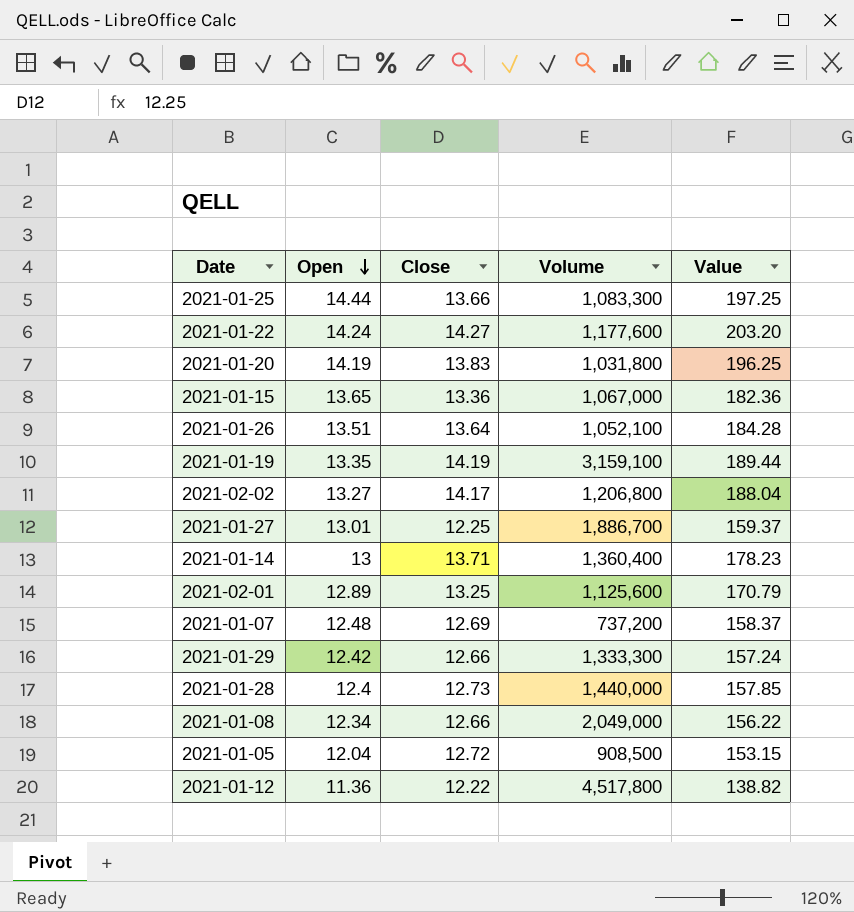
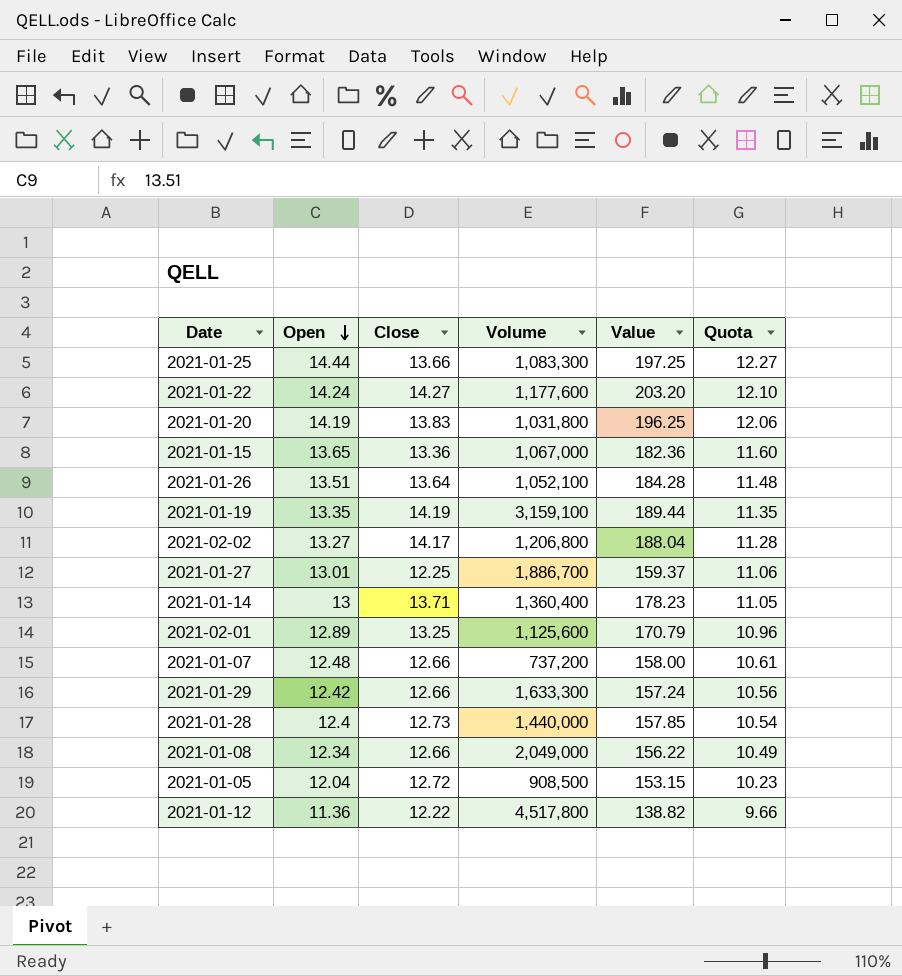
column Quota | formula: none -> [Open] * 0.85
2021-01-07 | Close: 12.69 -> 12.66
2021-01-07 | Value: 158.37 -> 158.00
2021-01-29 | Volume: 1,333,300 -> 1,633,300

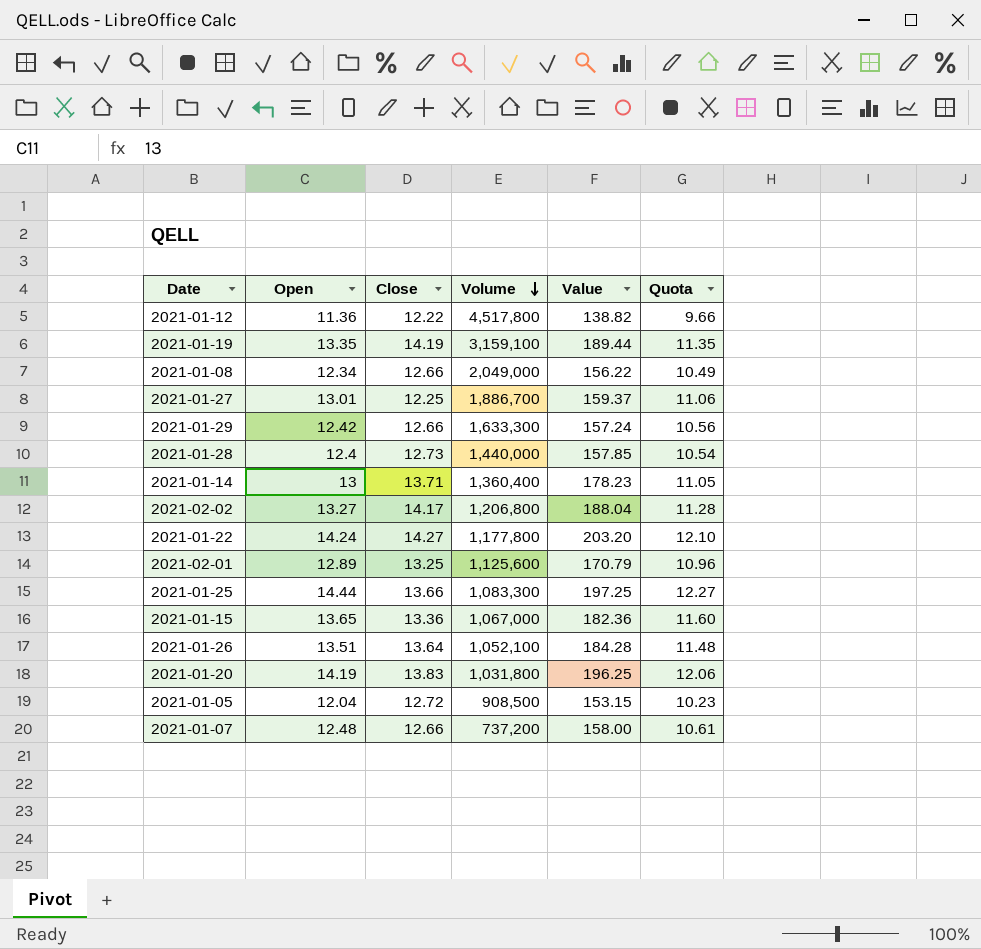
row order: Open descending -> Volume descending
2021-01-22 | Volume: 1,177,600 -> 1,177,800

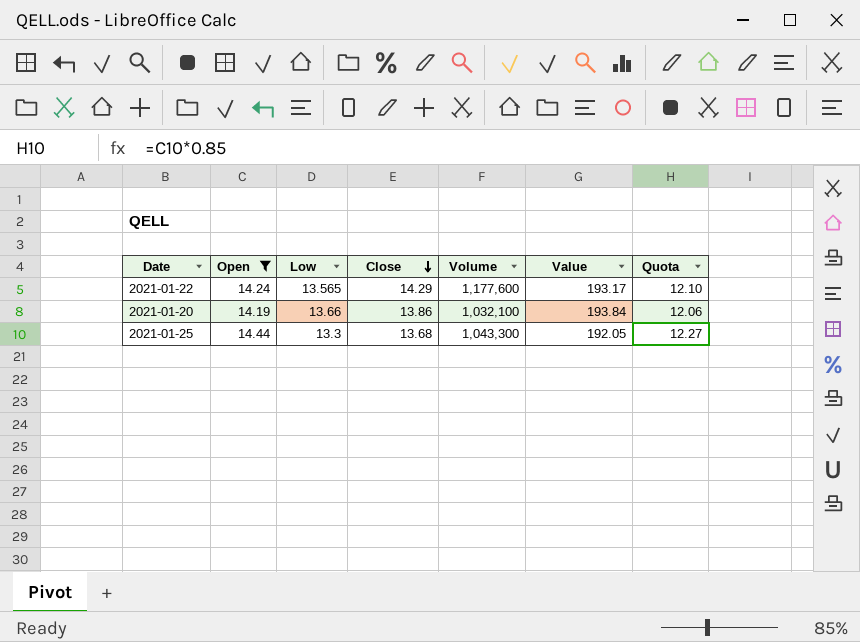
filter: none -> Open >= 14.19
row order: Volume descending -> Close descending
column Low | position: none -> 3
column Value | formula: [Open] * [Close] -> [Open] * [Low]
2021-01-22 | Close: 14.27 -> 14.29
2021-01-22 | Volume: 1,177,800 -> 1,177,600
2021-01-20 | Close: 13.83 -> 13.86
2021-01-20 | Volume: 1,031,800 -> 1,032,100
2021-01-25 | Close: 13.66 -> 13.68
2021-01-25 | Volume: 1,083,300 -> 1,043,300

